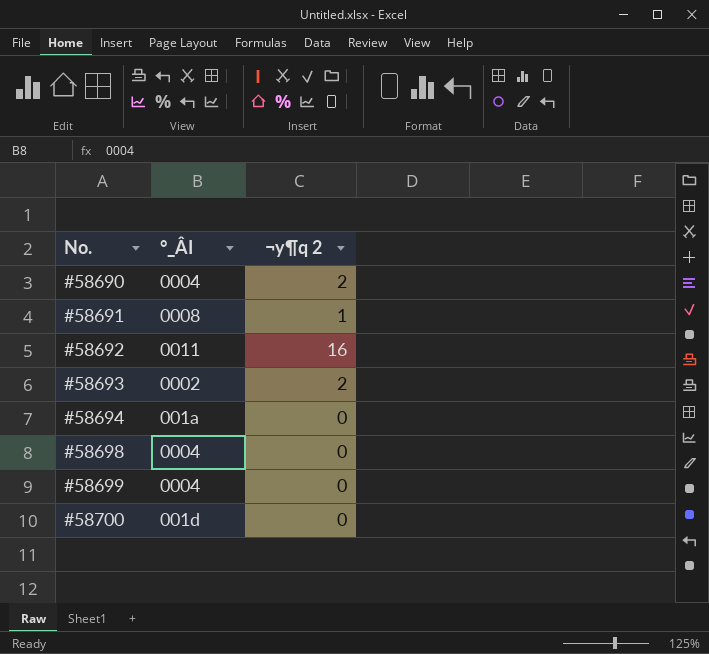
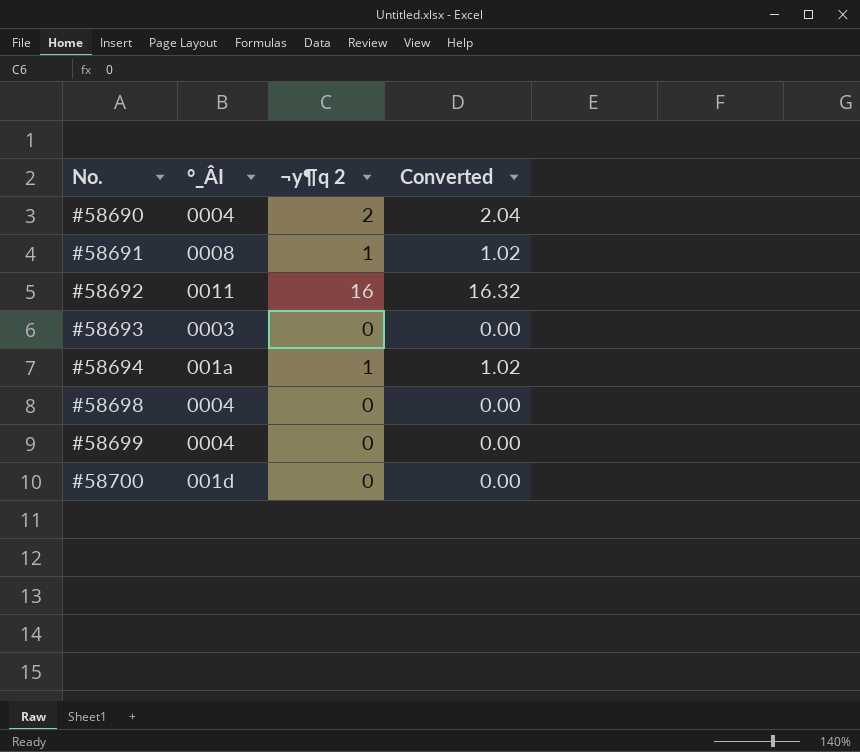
column Converted | formula: none -> [¬y¶q 2] * 1.02
#58693 | °_ÂI: 0002 -> 0003
#58693 | ¬y¶q 2: 2 -> 0
#58694 | ¬y¶q 2: 0 -> 1

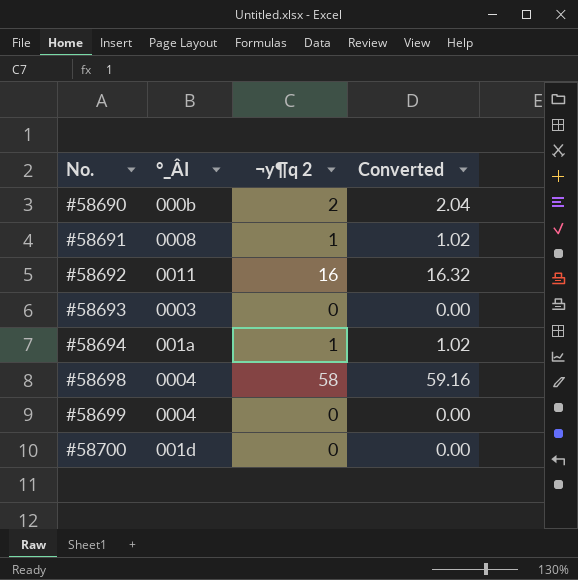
#58690 | °_ÂI: 0004 -> 000b
#58698 | ¬y¶q 2: 0 -> 58
#58698 | Converted: 0.00 -> 59.16

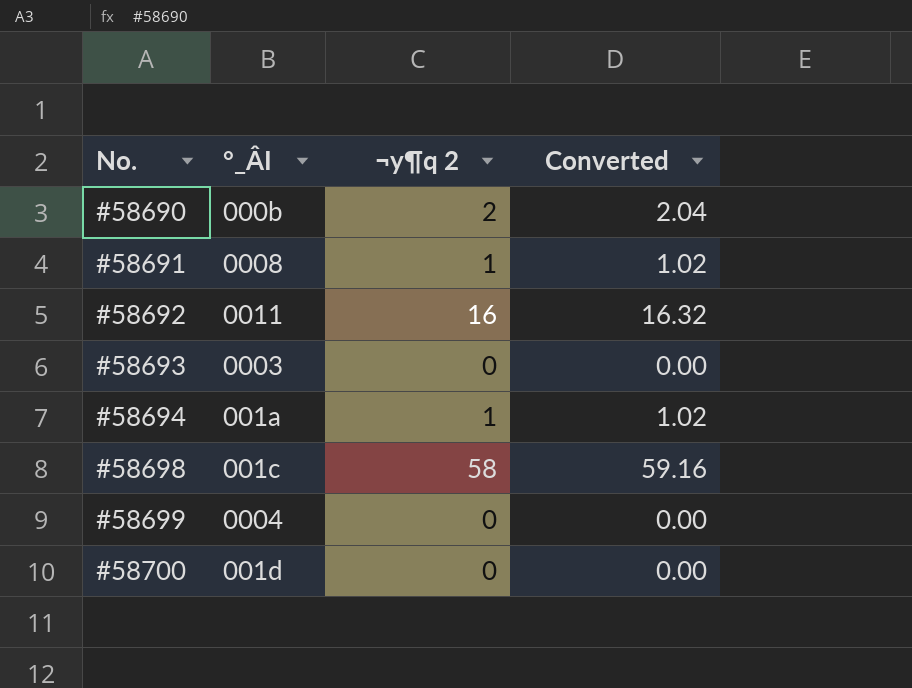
#58698 | °_ÂI: 0004 -> 001c

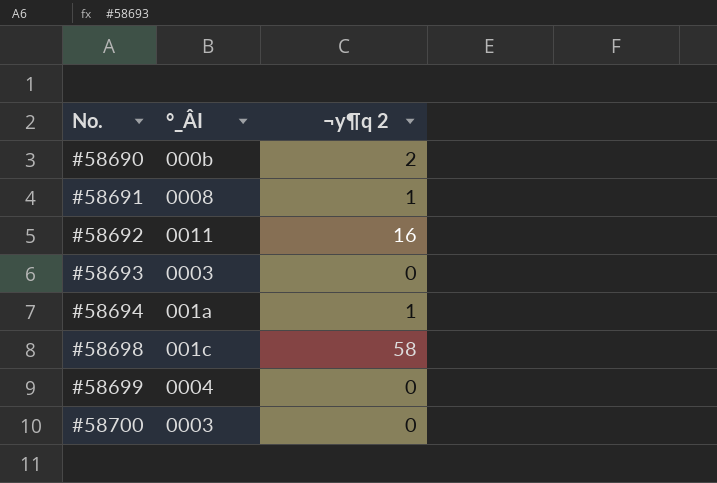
column Converted | formula: [¬y¶q 2] * 1.02 -> none
#58700 | °_ÂI: 001d -> 0003

